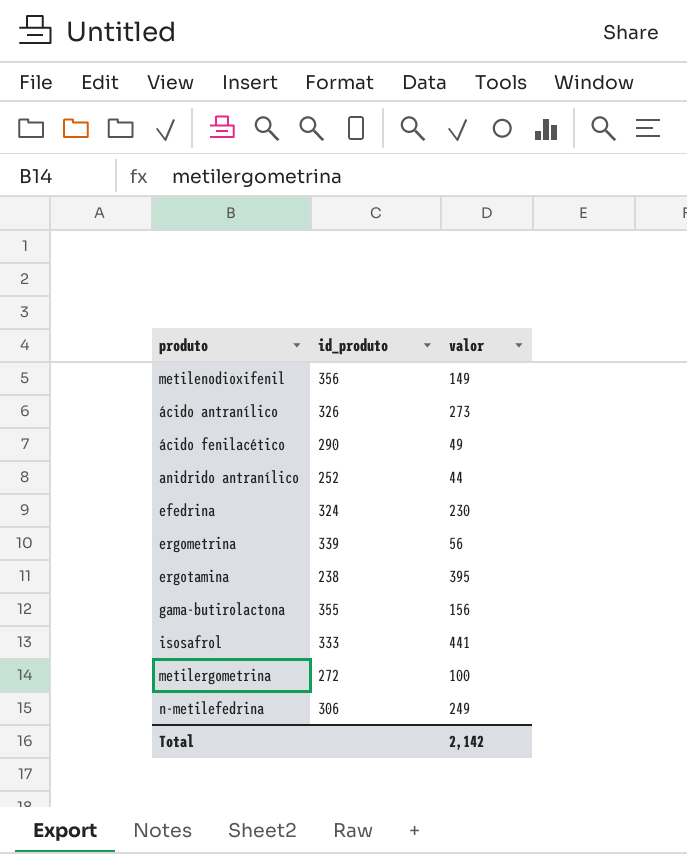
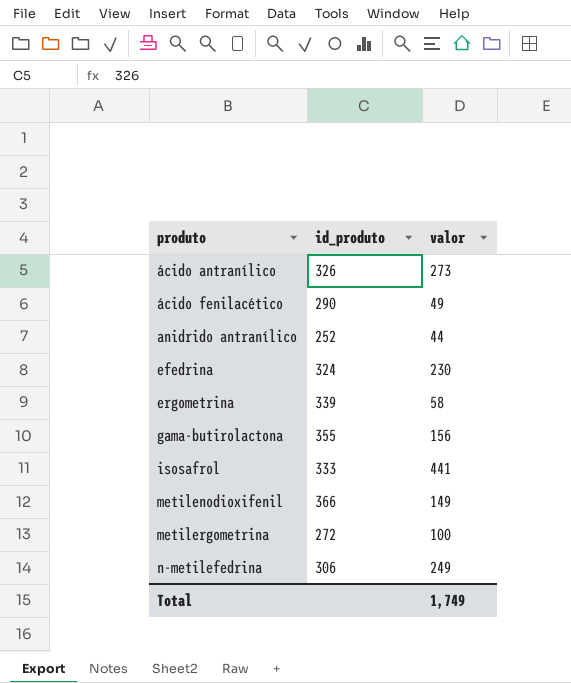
row order: none -> produto ascending
row ergotamina: 238 | 395 -> none
ergometrina | valor: 56 -> 58
metilenodioxifenil | id_produto: 356 -> 366
Total | valor: 2,142 -> 1,749

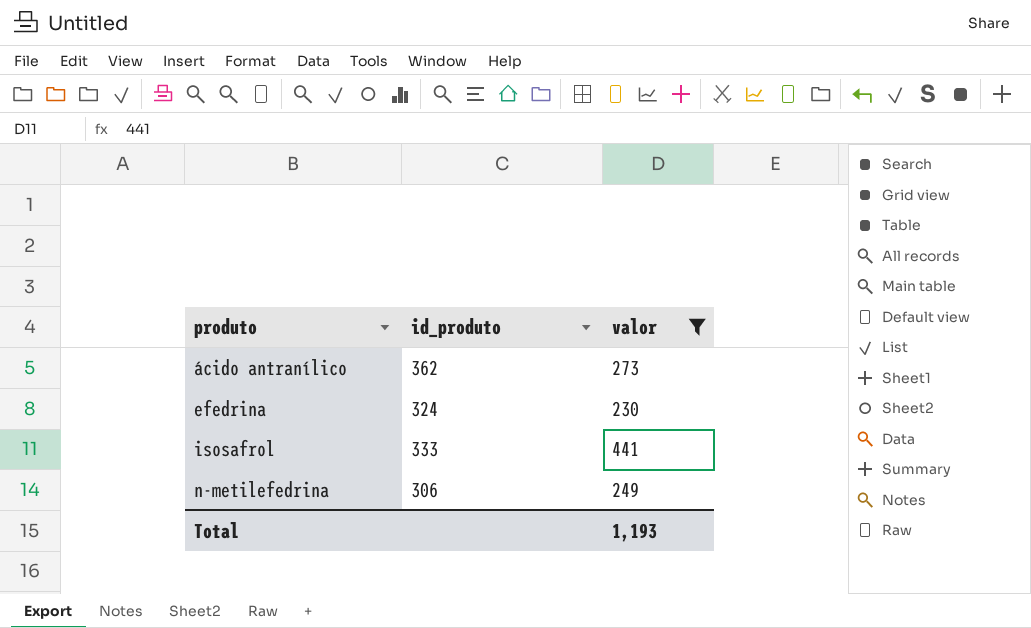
filter: none -> valor >= 230
ácido antranílico | id_produto: 326 -> 362
Total | valor: 1,749 -> 1,193

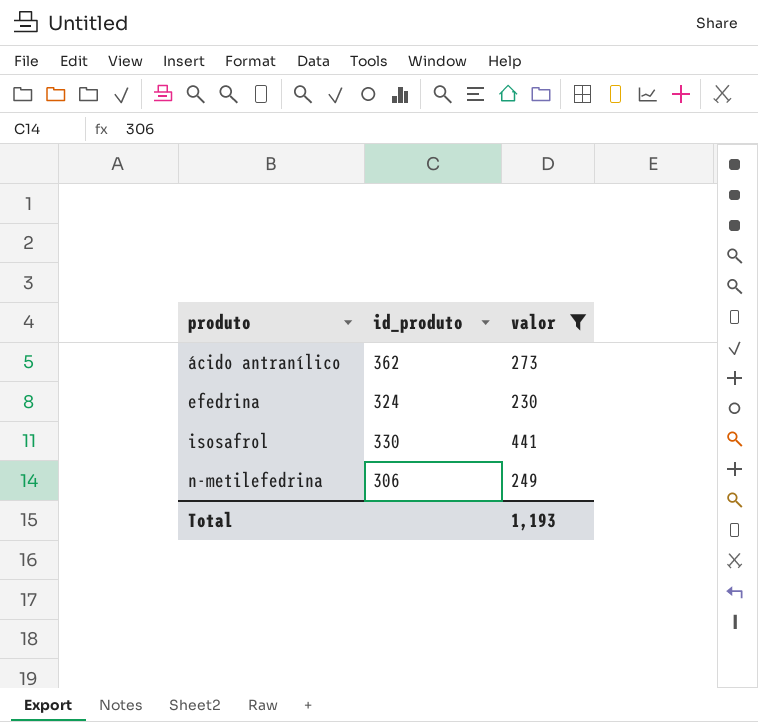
isosafrol | id_produto: 333 -> 330

